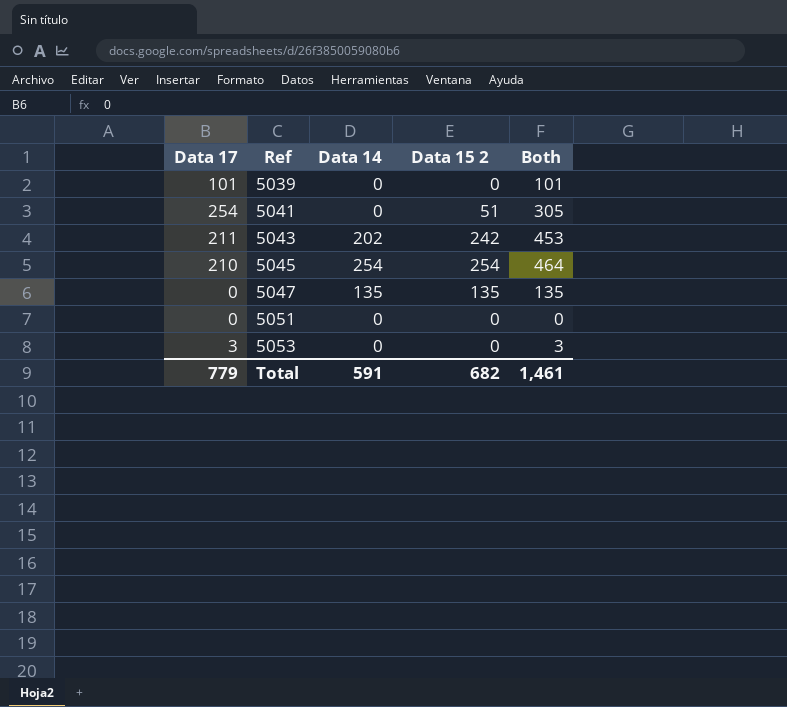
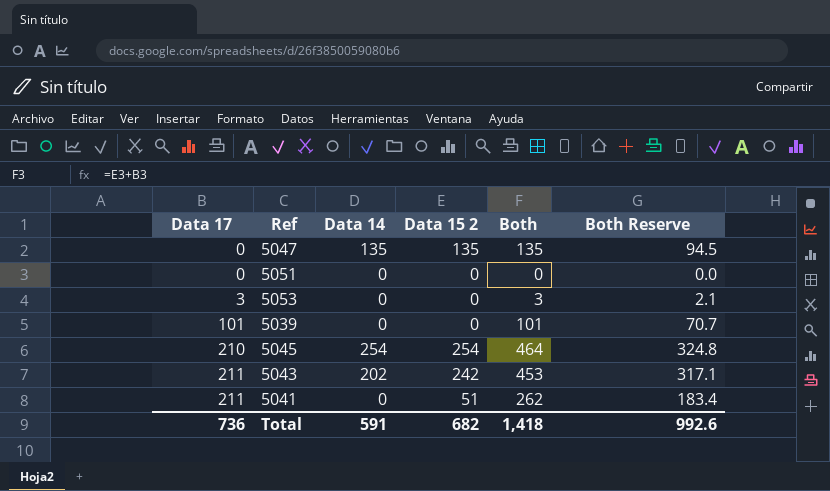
row order: Ref ascending -> Data 17 ascending
column Both Reserve | formula: none -> [Both] * 0.7
5041 | Data 17: 254 -> 211
5041 | Both: 305 -> 262
Total | Data 17: 779 -> 736
Total | Both: 1,461 -> 1,418

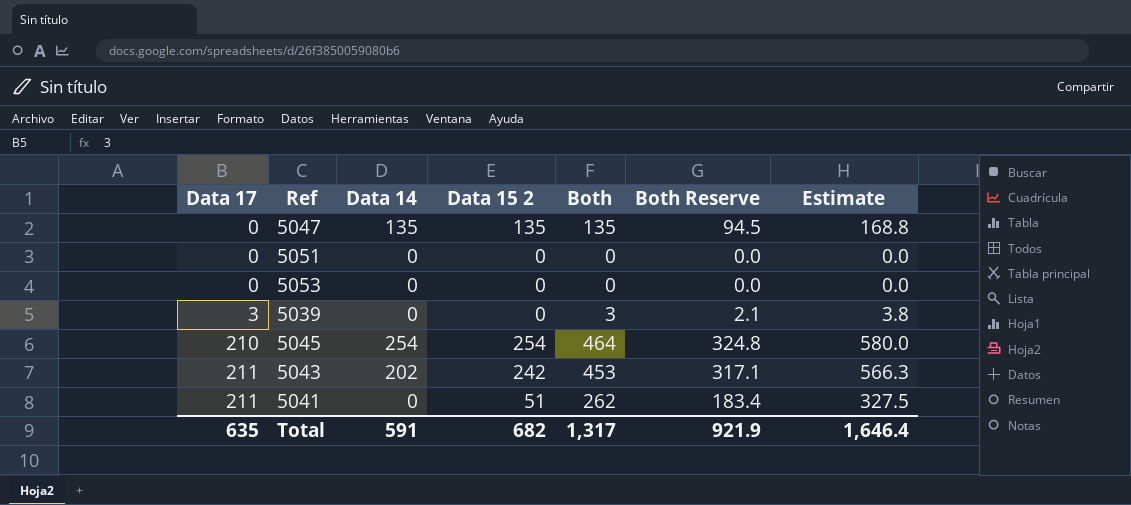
column Estimate | formula: none -> [Both] * 1.25
5053 | Data 17: 3 -> 0
5053 | Both: 3 -> 0
5053 | Both Reserve: 2.1 -> 0.0
5039 | Data 17: 101 -> 3
5039 | Both: 101 -> 3
5039 | Both Reserve: 70.7 -> 2.1
Total | Data 17: 736 -> 635
Total | Both: 1,418 -> 1,317
Total | Both Reserve: 992.6 -> 921.9

